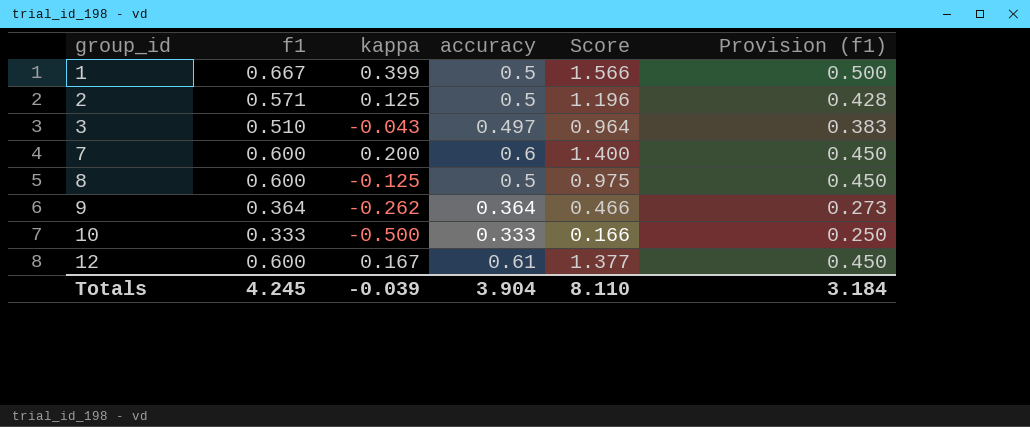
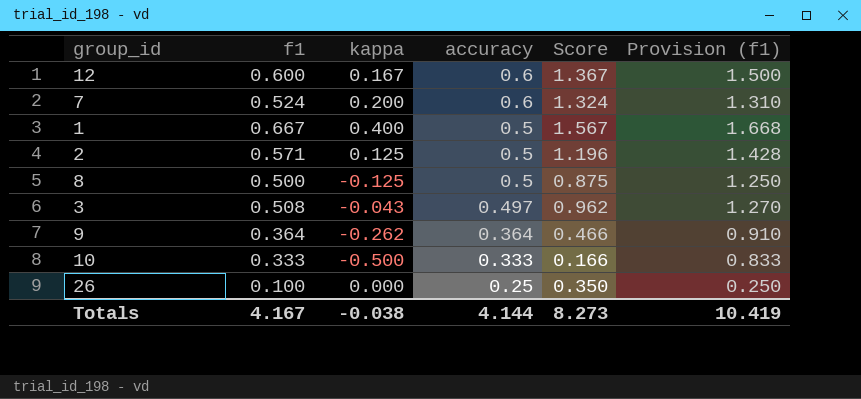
row order: group_id ascending -> accuracy descending
column Provision (f1) | formula: [f1] * 0.75 -> [f1] * 2.5
12 | accuracy: 0.61 -> 0.6
12 | Score: 1.377 -> 1.367
7 | f1: 0.600 -> 0.524
7 | Score: 1.400 -> 1.324
1 | kappa: 0.399 -> 0.400
1 | Score: 1.566 -> 1.567
8 | f1: 0.600 -> 0.500
8 | Score: 0.975 -> 0.875
3 | f1: 0.510 -> 0.508
3 | Score: 0.964 -> 0.962
row 26: none -> 0.100 | 0.000 | 0.25 | 0.350 | 0.250
Totals | f1: 4.245 -> 4.167
Totals | kappa: -0.039 -> -0.038
Totals | accuracy: 3.904 -> 4.144
Totals | Score: 8.110 -> 8.273
Totals | Provision (f1): 3.184 -> 10.419

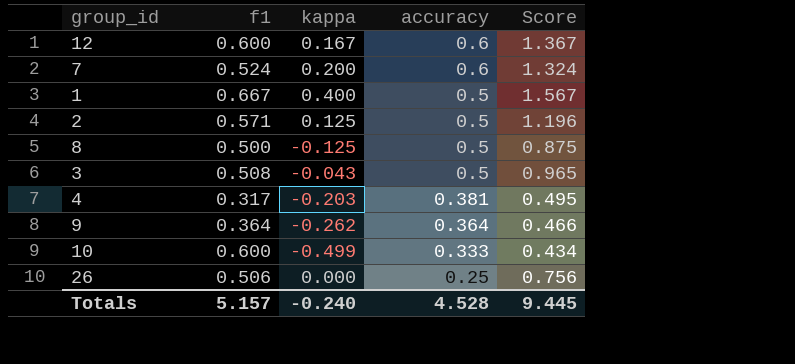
column Provision (f1) | formula: [f1] * 2.5 -> none
3 | accuracy: 0.497 -> 0.5
3 | Score: 0.962 -> 0.965
row 4: none -> 0.317 | -0.203 | 0.381 | 0.495
10 | f1: 0.333 -> 0.600
10 | kappa: -0.500 -> -0.499
10 | Score: 0.166 -> 0.434
26 | f1: 0.100 -> 0.506
26 | Score: 0.350 -> 0.756
Totals | f1: 4.167 -> 5.157
Totals | kappa: -0.038 -> -0.240
Totals | accuracy: 4.144 -> 4.528
Totals | Score: 8.273 -> 9.445

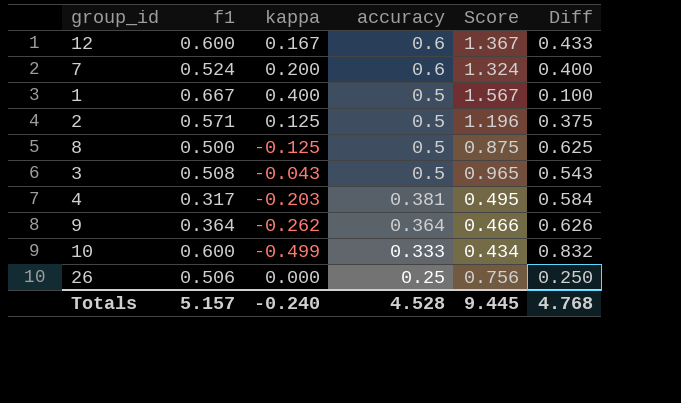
column Diff | formula: none -> [accuracy] - [kappa]

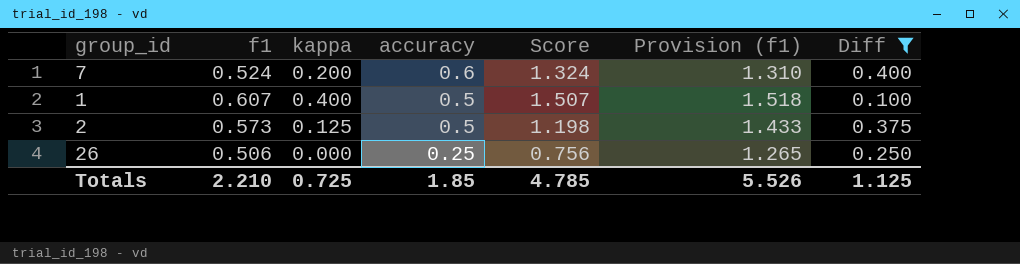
filter: none -> Diff <= 0.400
column Provision (f1) | formula: none -> [f1] * 2.5
1 | f1: 0.667 -> 0.607
1 | Score: 1.567 -> 1.507
2 | f1: 0.571 -> 0.573
2 | Score: 1.196 -> 1.198
Totals | f1: 5.157 -> 2.210
Totals | kappa: -0.240 -> 0.725
Totals | accuracy: 4.528 -> 1.85
Totals | Score: 9.445 -> 4.785
Totals | Diff: 4.768 -> 1.125

